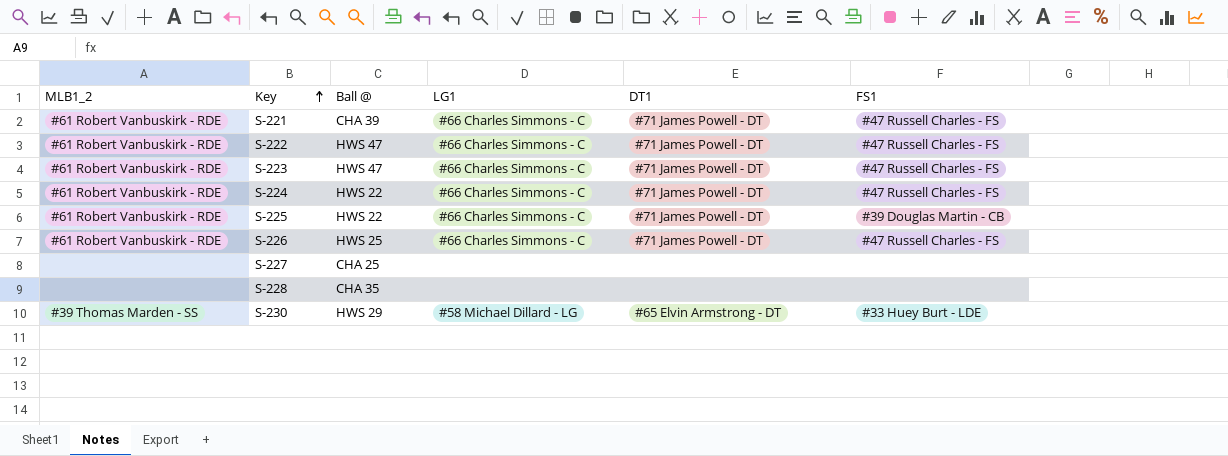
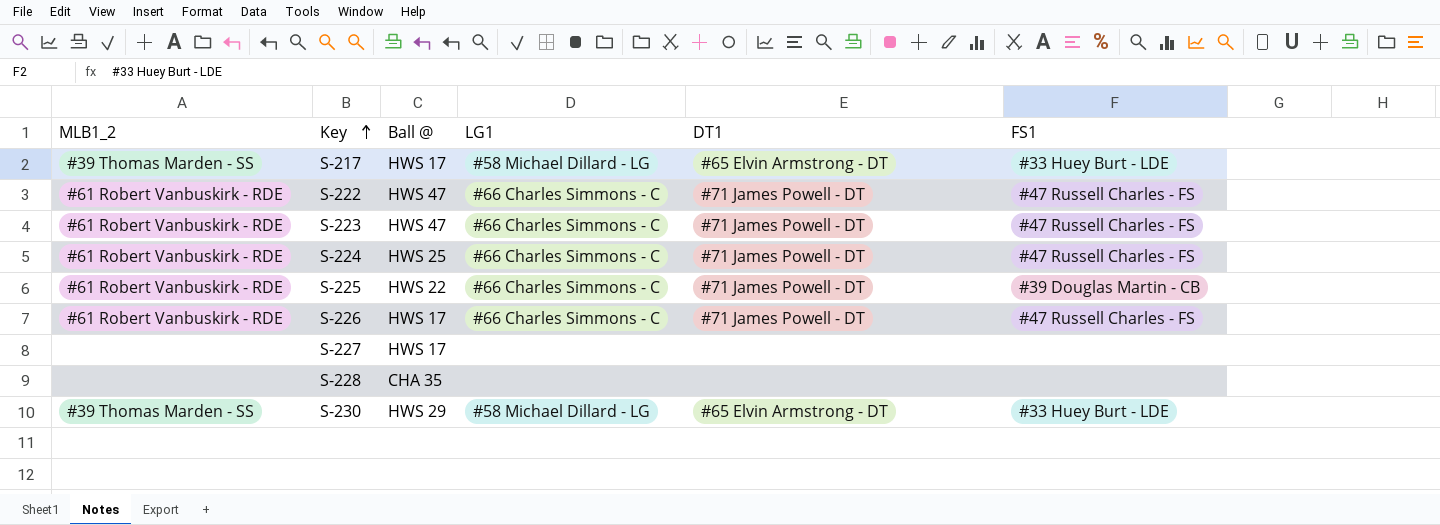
row S-221: #61 Robert Vanbuskirk - RDE | CHA 39 | #66 Charles Simmons - C | #71 James Powell - DT | #47 Russell Charles - FS -> none
row S-217: none -> #39 Thomas Marden - SS | HWS 17 | #58 Michael Dillard - LG | #65 Elvin Armstrong - DT | #33 Huey Burt - LDE
S-224 | Ball @: HWS 22 -> HWS 25
S-226 | Ball @: HWS 25 -> HWS 17
S-227 | Ball @: CHA 25 -> HWS 17

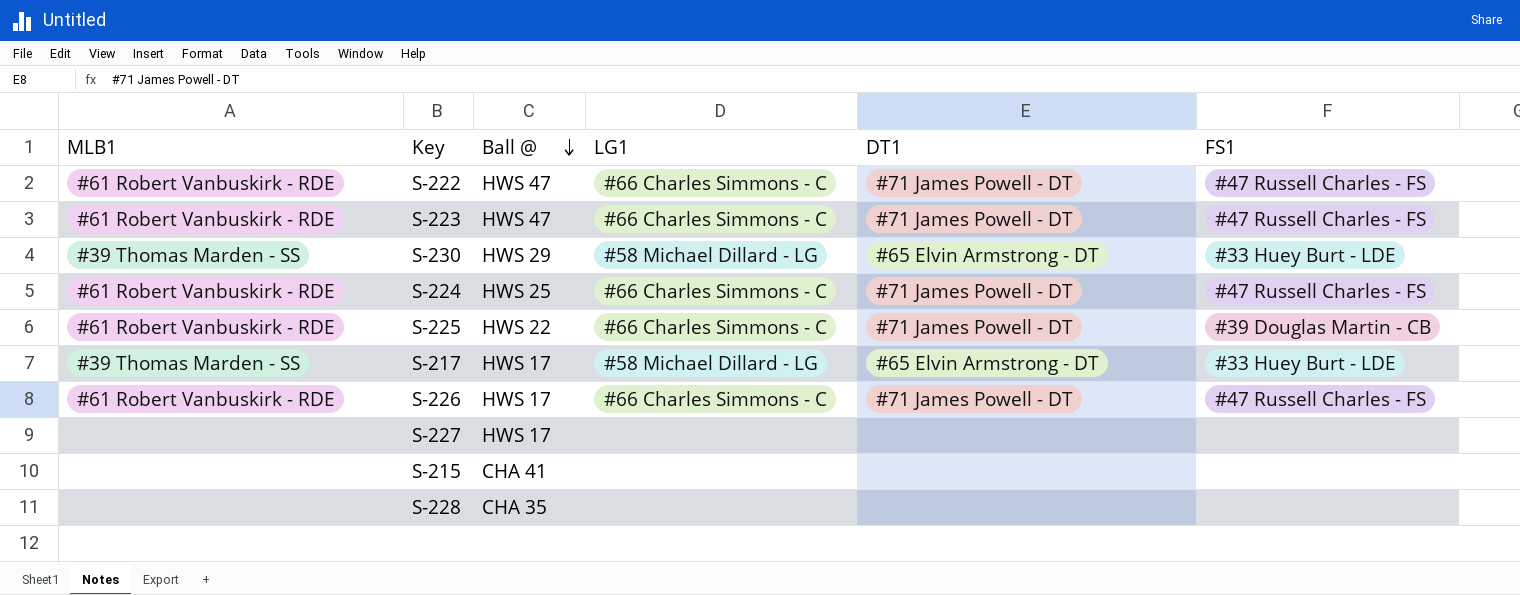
row order: Key ascending -> Ball @ descending
column name: MLB1_2 -> MLB1
row S-215: none -> none | CHA 41 | none | none | none

